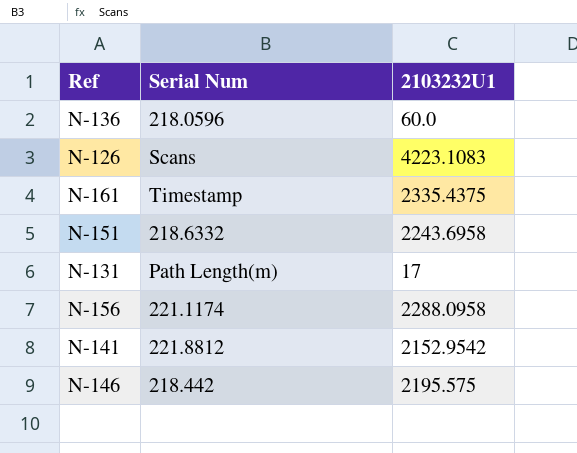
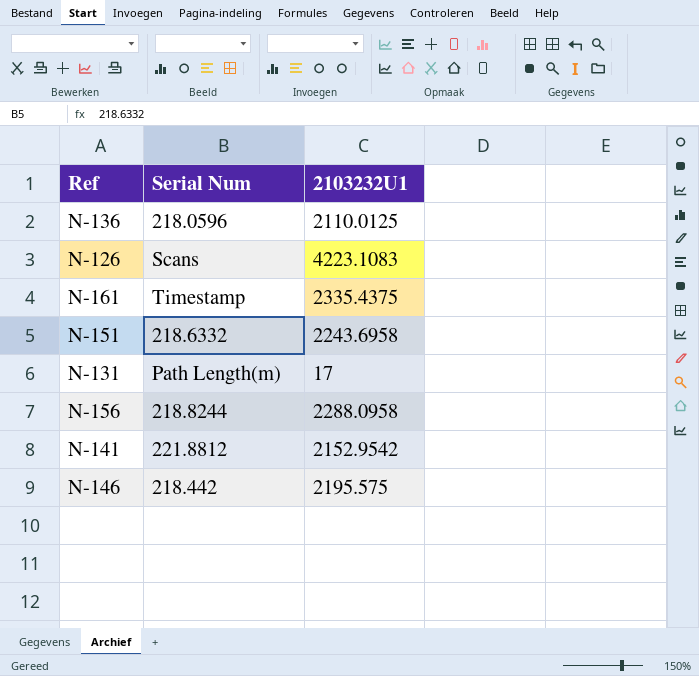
N-136 | 2103232U1: 60.0 -> 2110.0125
N-156 | Serial Num: 221.1174 -> 218.8244

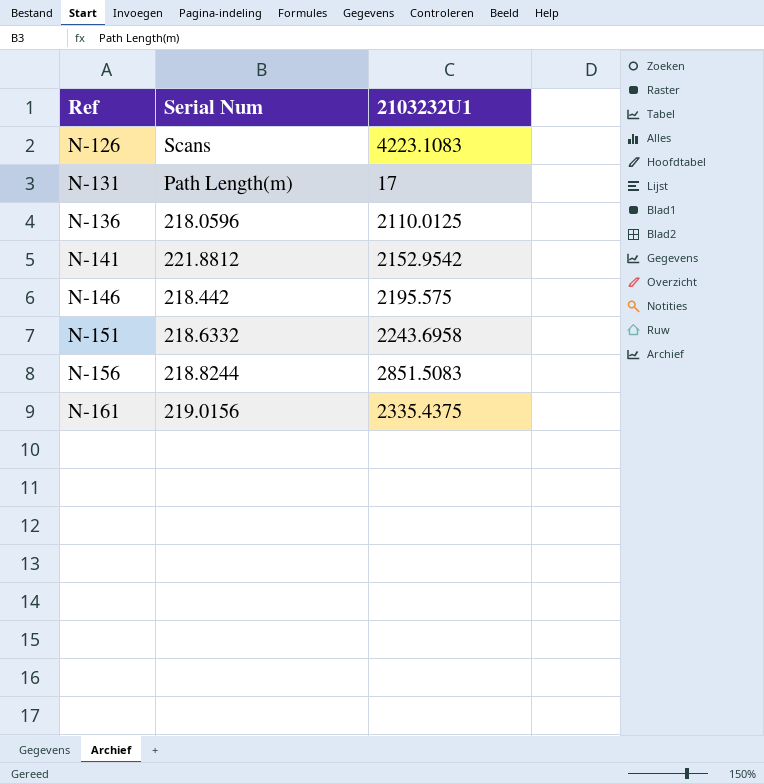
row order: none -> Ref ascending
N-156 | 2103232U1: 2288.0958 -> 2851.5083
N-161 | Serial Num: Timestamp -> 219.0156

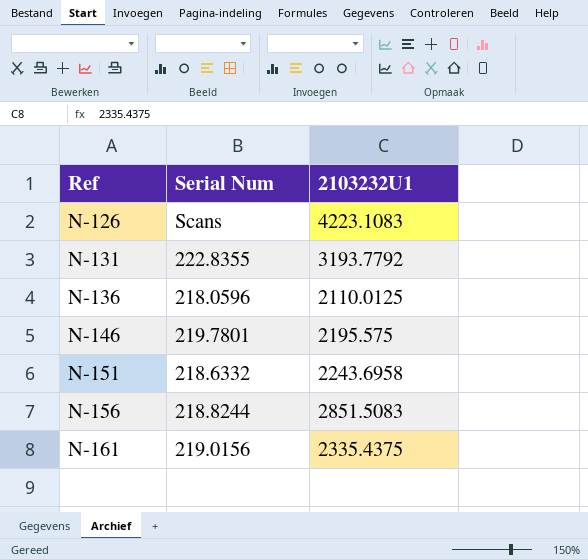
row N-141: 221.8812 | 2152.9542 -> none
N-131 | Serial Num: Path Length(m) -> 222.8355
N-131 | 2103232U1: 17 -> 3193.7792
N-146 | Serial Num: 218.442 -> 219.7801

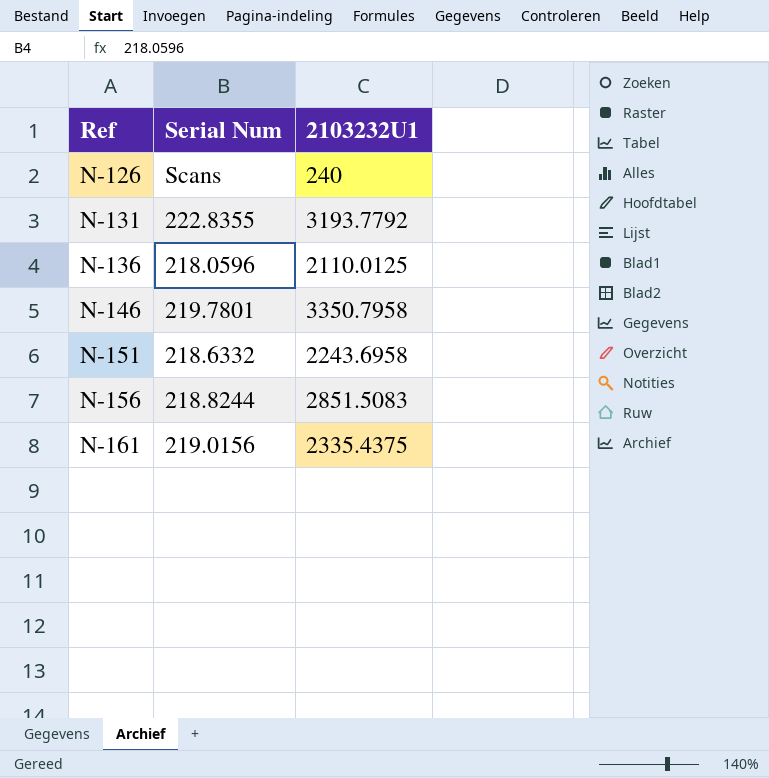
N-126 | 2103232U1: 4223.1083 -> 240
N-146 | 2103232U1: 2195.575 -> 3350.7958

